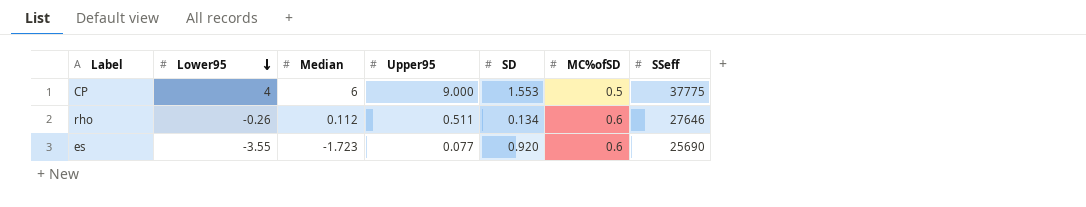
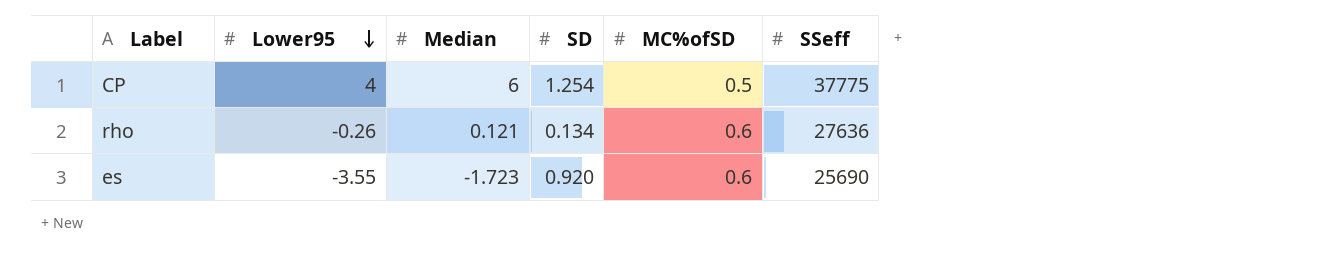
column Upper95 | position: 4 -> none
CP | SD: 1.553 -> 1.254
rho | Median: 0.112 -> 0.121
rho | SSeff: 27646 -> 27636

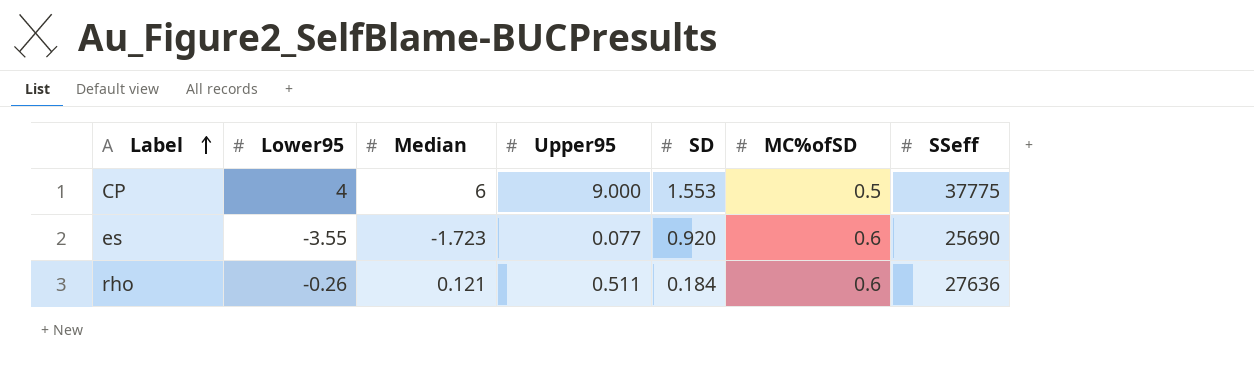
row order: Lower95 descending -> Label ascending
column Upper95 | position: none -> 4
CP | SD: 1.254 -> 1.553
rho | SD: 0.134 -> 0.184

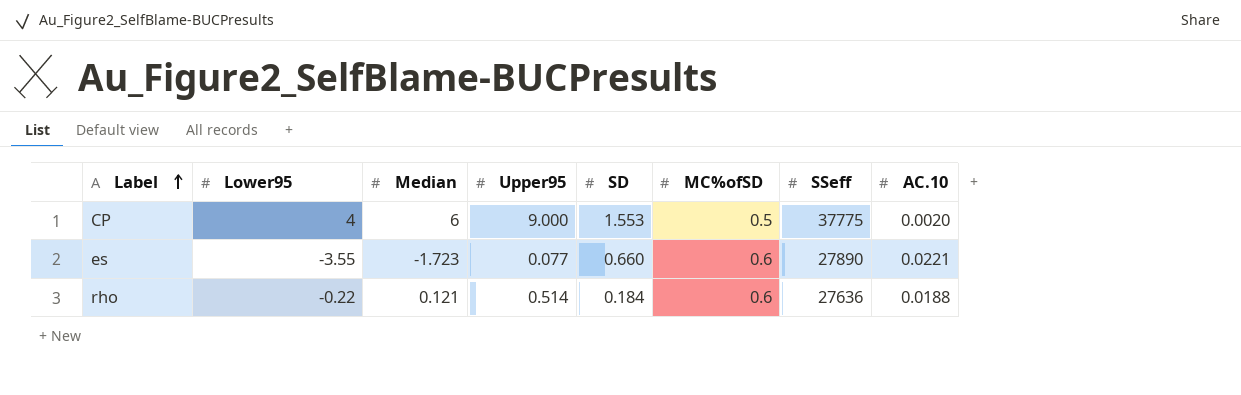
column AC.10 | position: none -> 8
es | SD: 0.920 -> 0.660
es | SSeff: 25690 -> 27890
rho | Lower95: -0.26 -> -0.22
rho | Upper95: 0.511 -> 0.514

